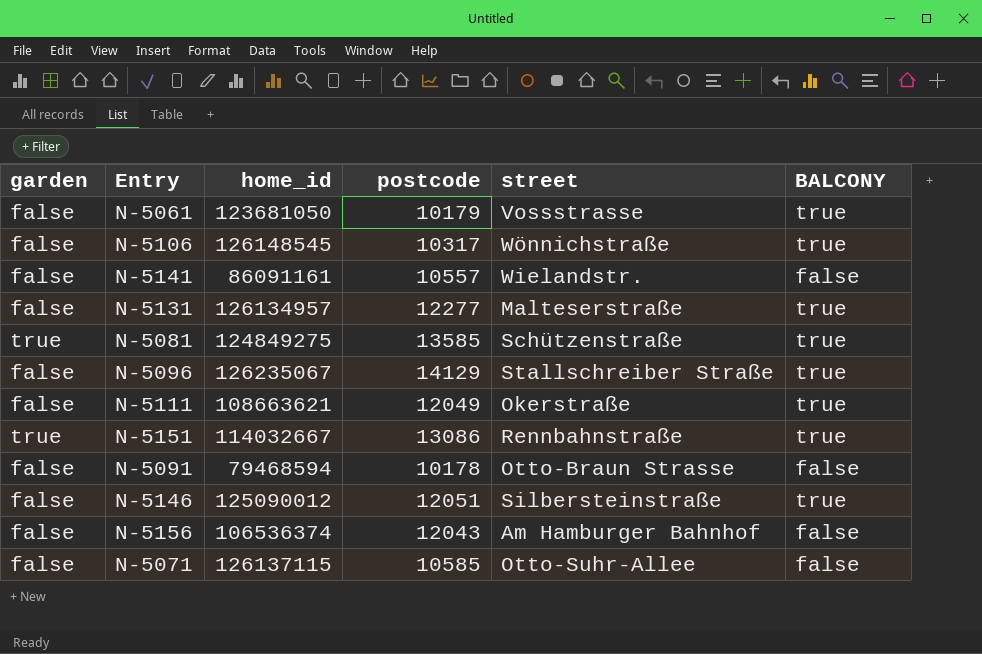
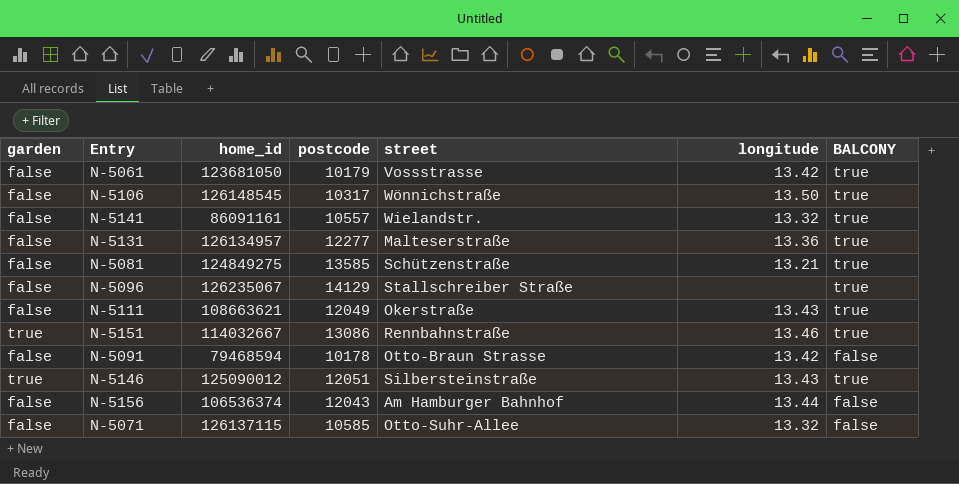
column longitude | position: none -> 6
N-5141 | BALCONY: false -> true
N-5081 | garden: true -> false
N-5146 | garden: false -> true

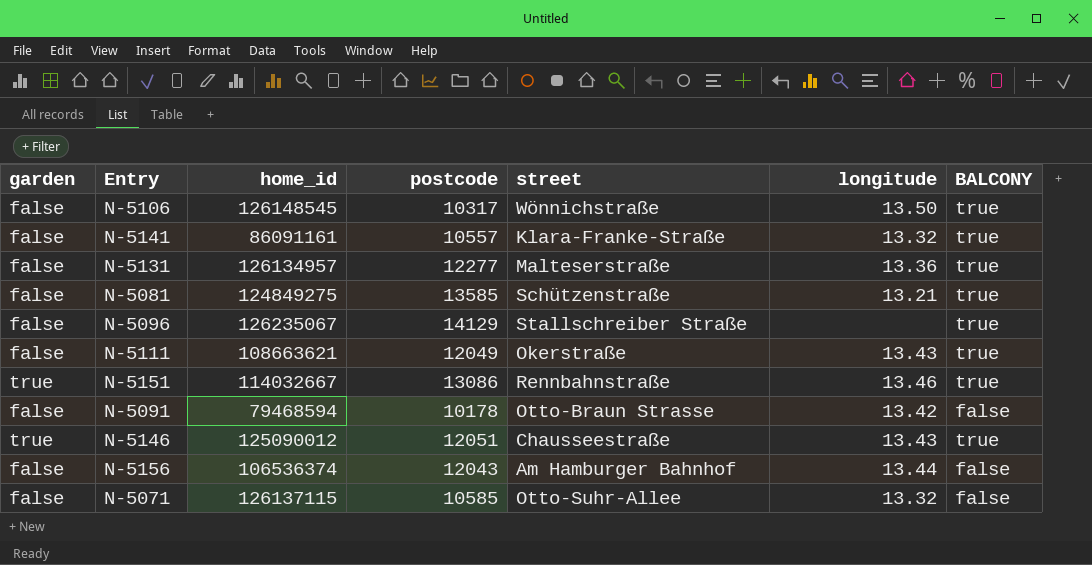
row N-5061: false | 123681050 | 10179 | Vossstrasse | 13.42 | true -> none
N-5141 | street: Wielandstr. -> Klara-Franke-Straße
N-5146 | street: Silbersteinstraße -> Chausseestraße

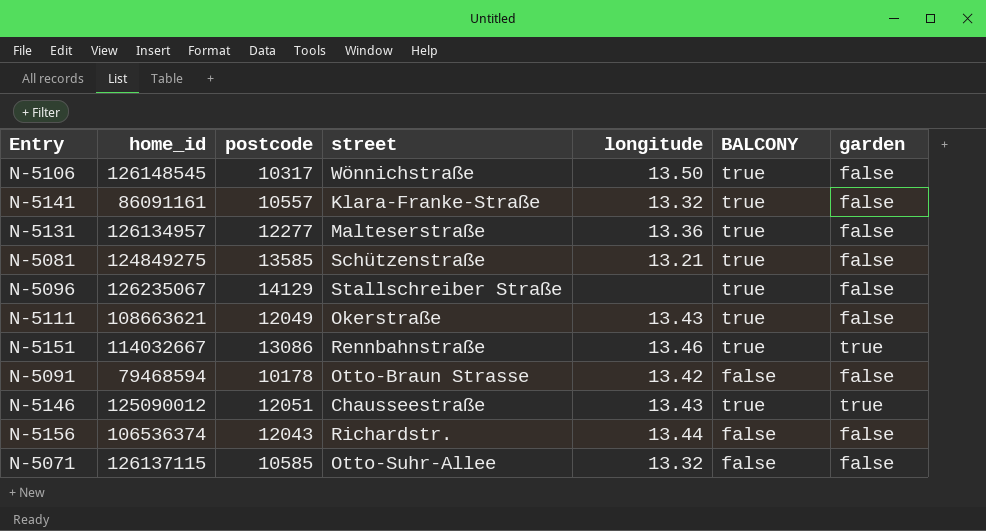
column garden | position: 1 -> 7
N-5156 | street: Am Hamburger Bahnhof -> Richardstr.

